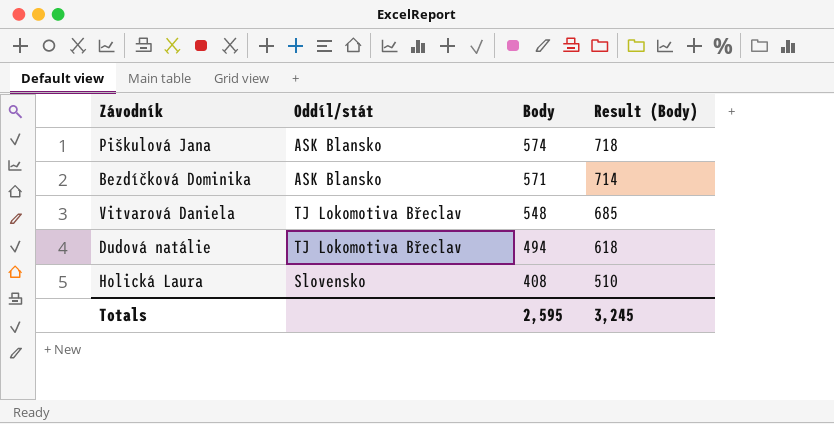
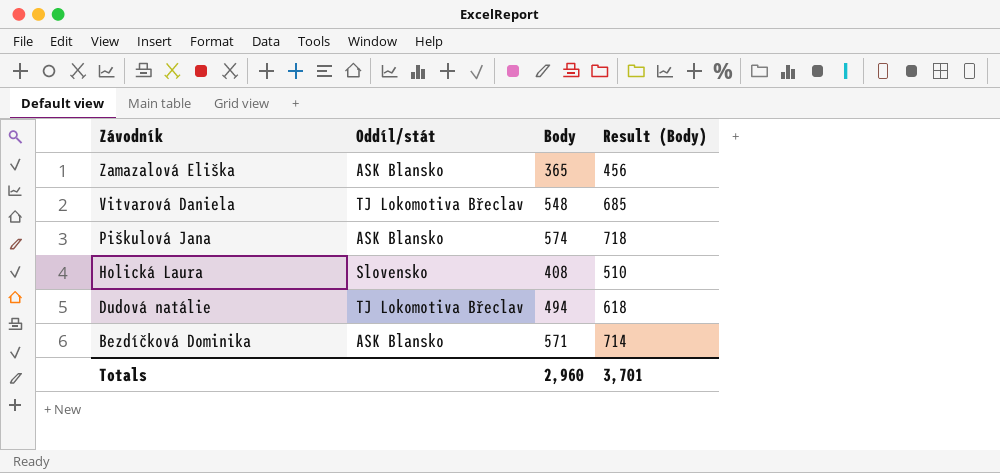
row order: Body descending -> Závodník descending
row Zamazalová Eliška: none -> ASK Blansko | 365 | 456
Totals | Body: 2,595 -> 2,960
Totals | Result (Body): 3,245 -> 3,701

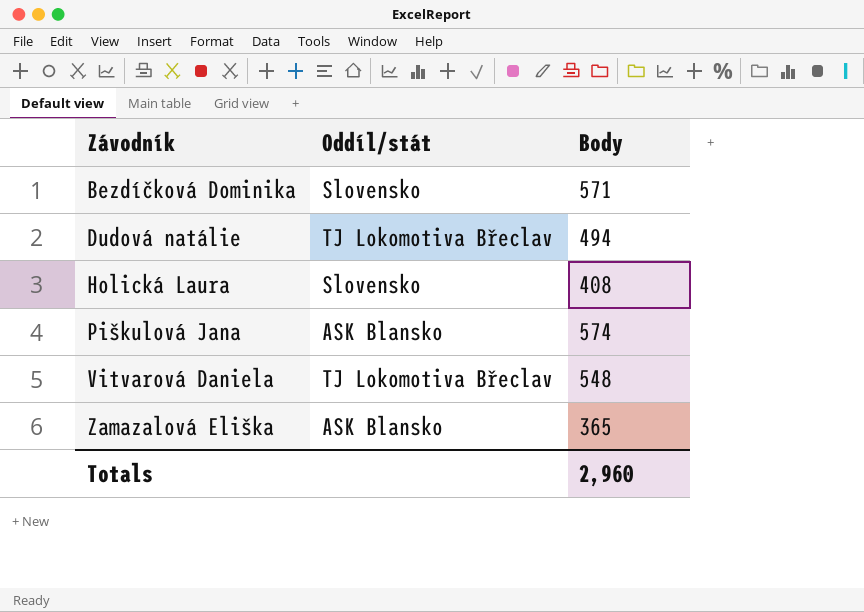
row order: Závodník descending -> Závodník ascending
column Result (Body) | formula: [Body] * 1.25 -> none
Bezdíčková Dominika | Oddíl/stát: ASK Blansko -> Slovensko

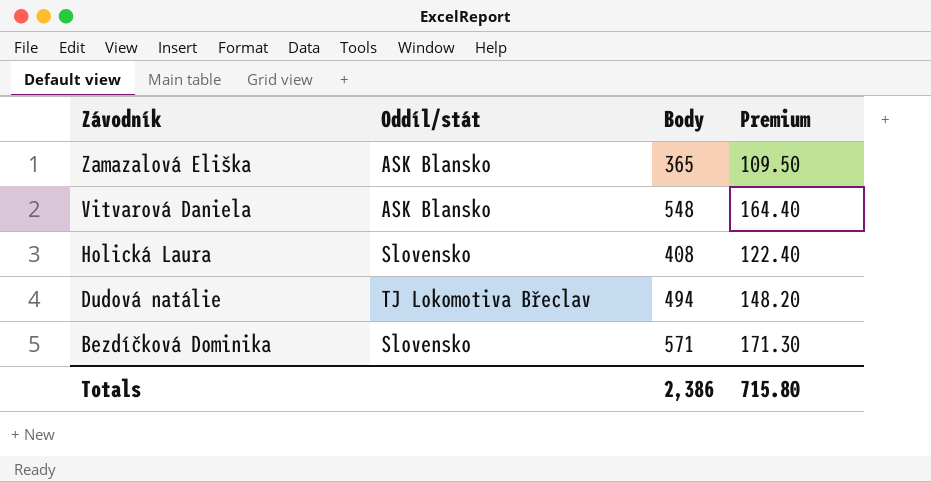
row order: Závodník ascending -> Závodník descending
column Premium | formula: none -> [Body] * 0.3
row Piškulová Jana: ASK Blansko | 574 -> none
Vitvarová Daniela | Oddíl/stát: TJ Lokomotiva Břeclav -> ASK Blansko
Totals | Body: 2,960 -> 2,386

